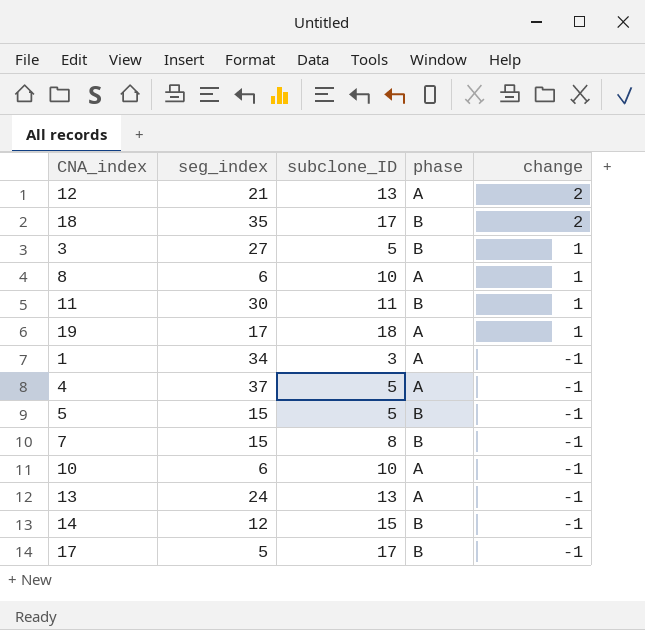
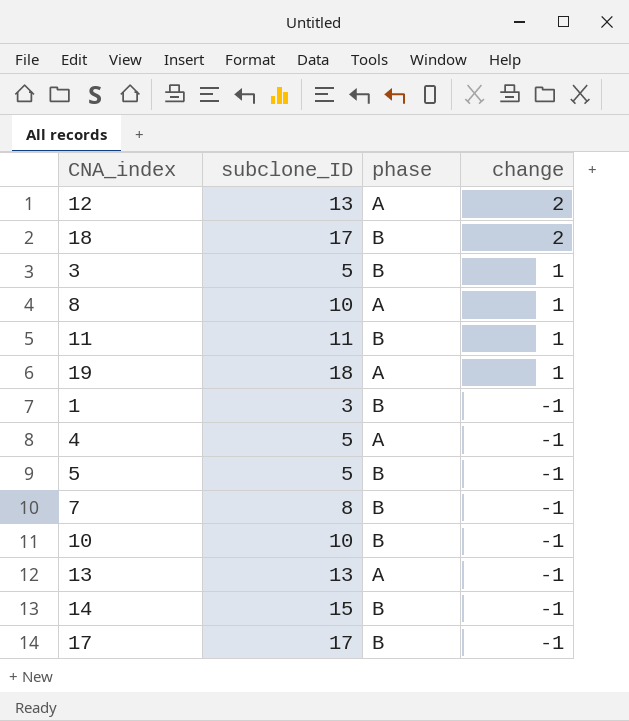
column seg_index | position: 2 -> none
1 | phase: A -> B
10 | phase: A -> B

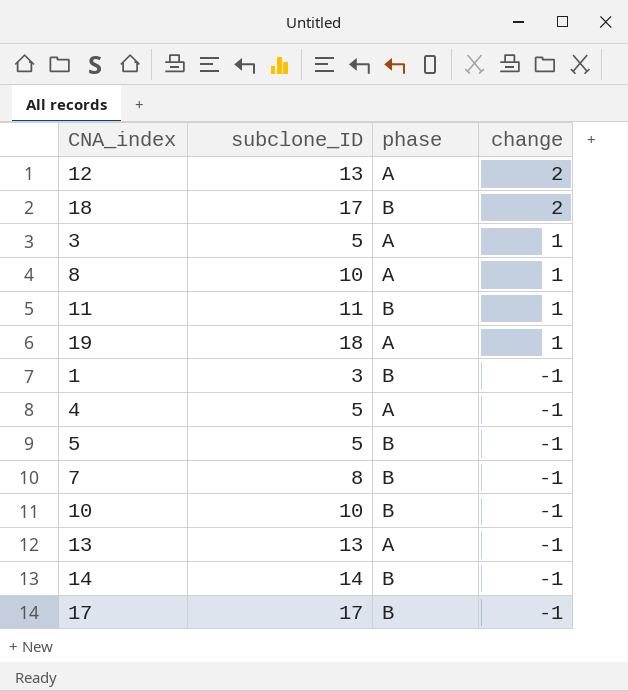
3 | phase: B -> A
14 | subclone_ID: 15 -> 14

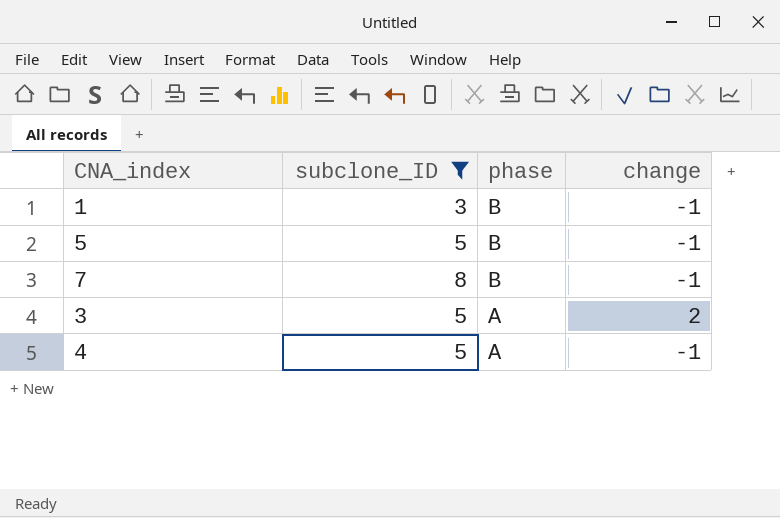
filter: none -> subclone_ID <= 8
row order: change descending -> phase descending
3 | change: 1 -> 2

